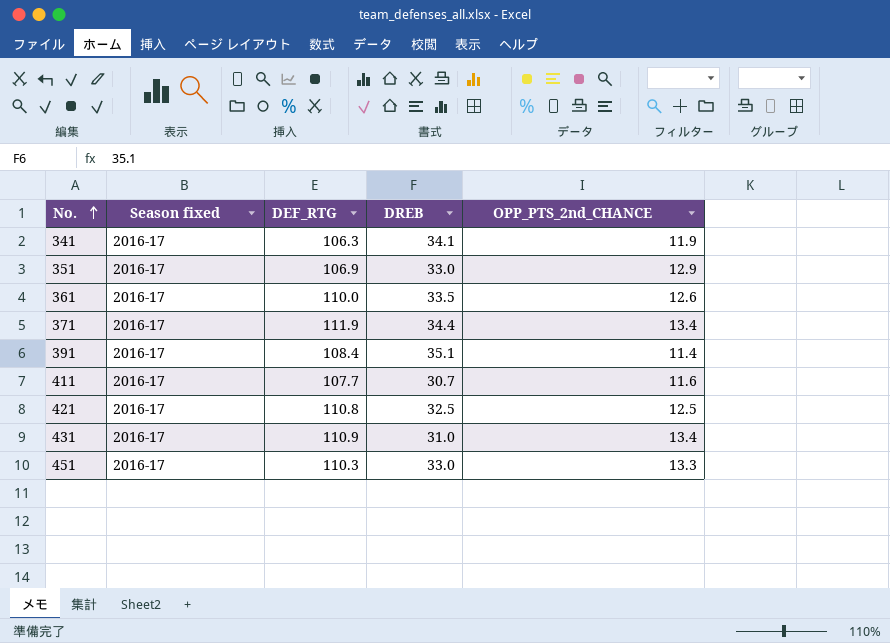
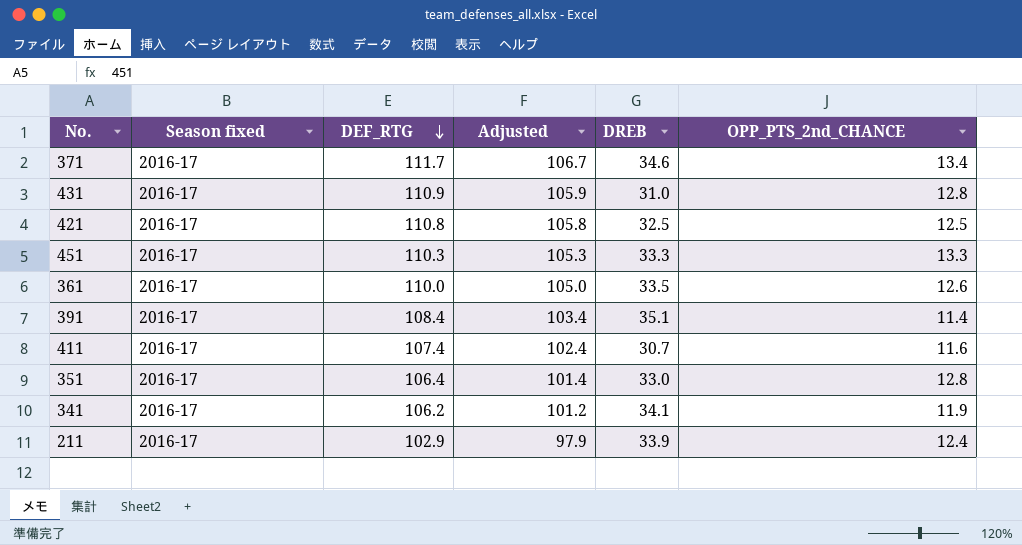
row order: No. ascending -> DEF_RTG descending
column Adjusted | formula: none -> [DEF_RTG] - 5
371 | DEF_RTG: 111.9 -> 111.7
371 | DREB: 34.4 -> 34.6
431 | OPP_PTS_2nd_CHANCE: 13.4 -> 12.8
451 | DREB: 33.0 -> 33.3
411 | DEF_RTG: 107.7 -> 107.4
351 | DEF_RTG: 106.9 -> 106.4
351 | OPP_PTS_2nd_CHANCE: 12.9 -> 12.8
341 | DEF_RTG: 106.3 -> 106.2
row 211: none -> 2016-17 | 102.9 | 97.9 | 33.9 | 12.4

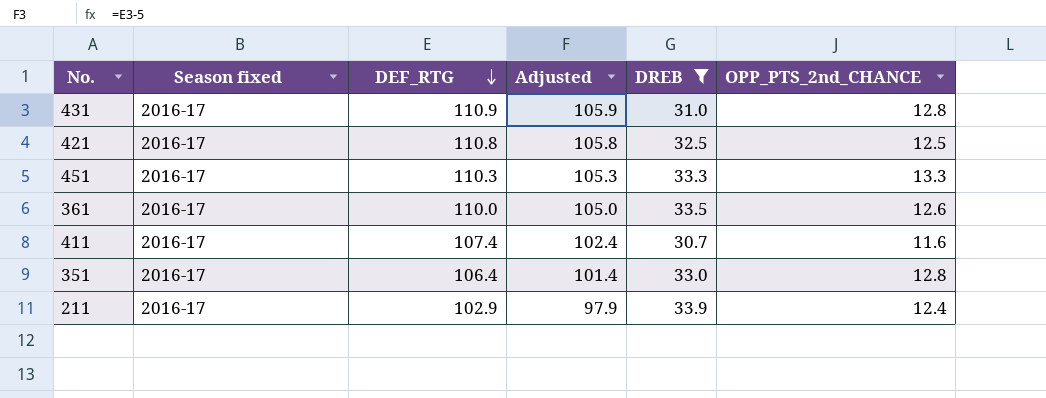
filter: none -> DREB <= 33.9

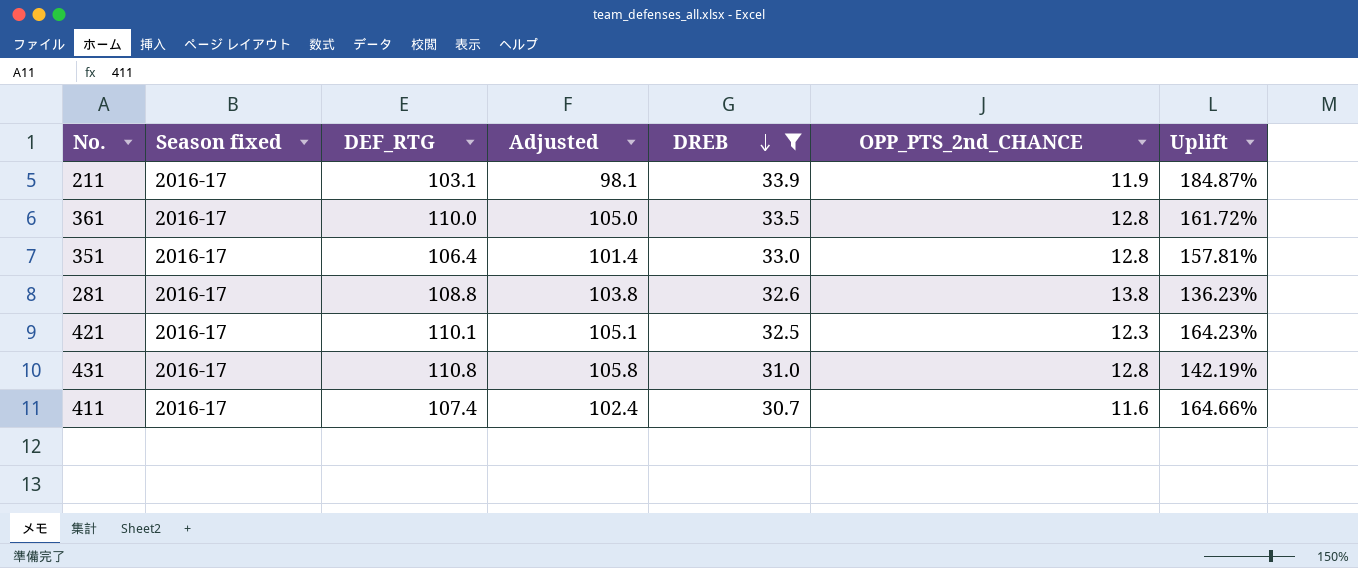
row order: DEF_RTG descending -> DREB descending
column Uplift | formula: none -> ([DREB] - [OPP_PTS_2nd_CHANCE]) / [OPP_PTS_2nd_CHANCE]
row 451: 2016-17 | 110.3 | 105.3 | 33.3 | 13.3 -> none
211 | DEF_RTG: 102.9 -> 103.1
211 | Adjusted: 97.9 -> 98.1
211 | OPP_PTS_2nd_CHANCE: 12.4 -> 11.9
361 | OPP_PTS_2nd_CHANCE: 12.6 -> 12.8
row 281: none -> 2016-17 | 108.8 | 103.8 | 32.6 | 13.8 | 136.23%
421 | DEF_RTG: 110.8 -> 110.1
421 | Adjusted: 105.8 -> 105.1
421 | OPP_PTS_2nd_CHANCE: 12.5 -> 12.3
431 | DEF_RTG: 110.9 -> 110.8
431 | Adjusted: 105.9 -> 105.8

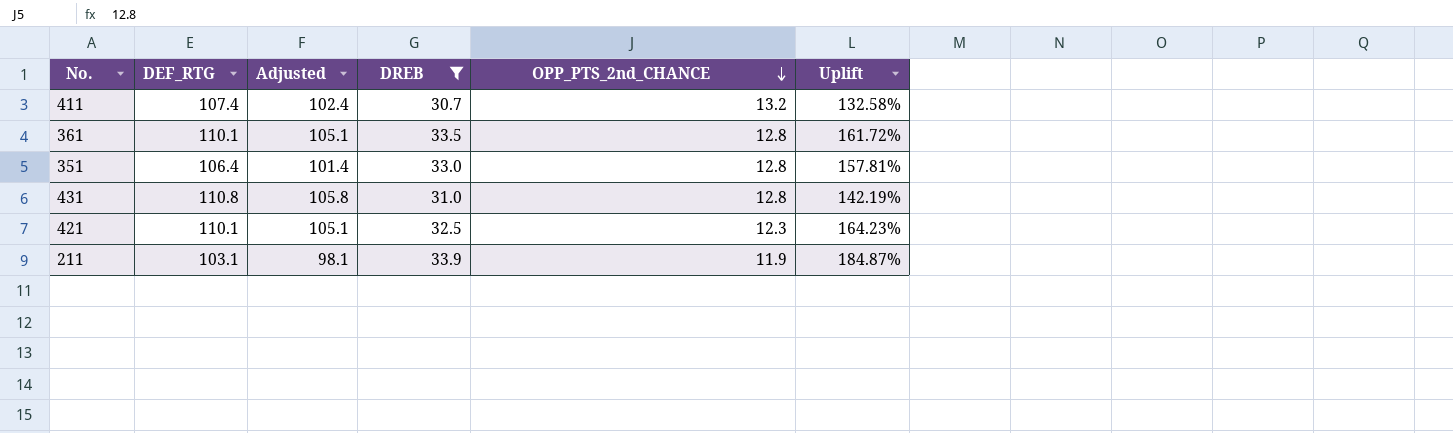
row order: DREB descending -> OPP_PTS_2nd_CHANCE descending
column Season fixed | position: 2 -> none
row 281: 2016-17 | 108.8 | 103.8 | 32.6 | 13.8 | 136.23% -> none
411 | OPP_PTS_2nd_CHANCE: 11.6 -> 13.2
411 | Uplift: 164.66% -> 132.58%
361 | DEF_RTG: 110.0 -> 110.1
361 | Adjusted: 105.0 -> 105.1

